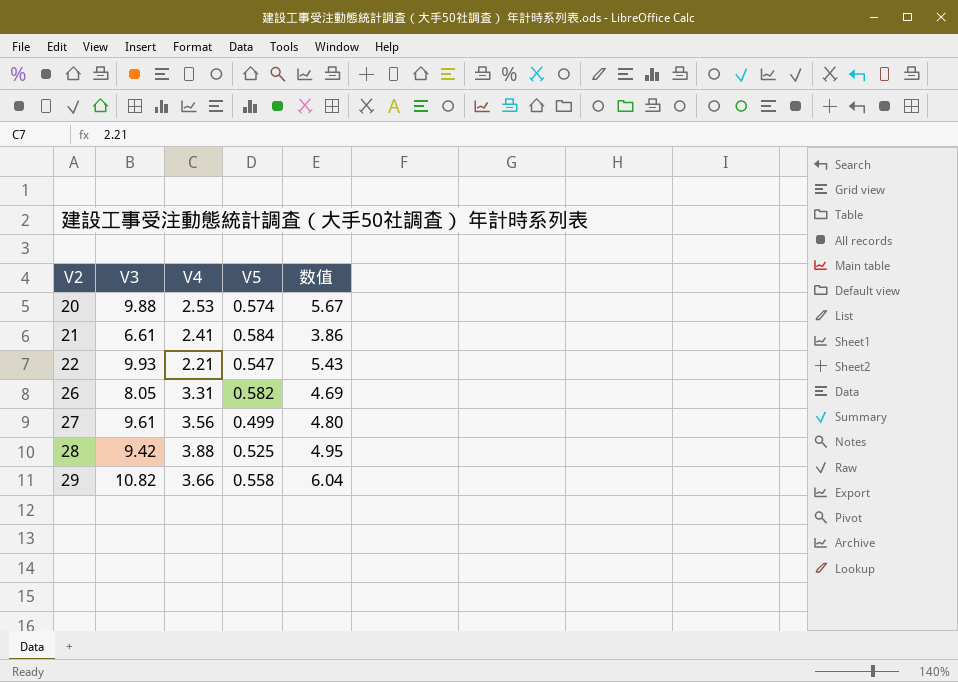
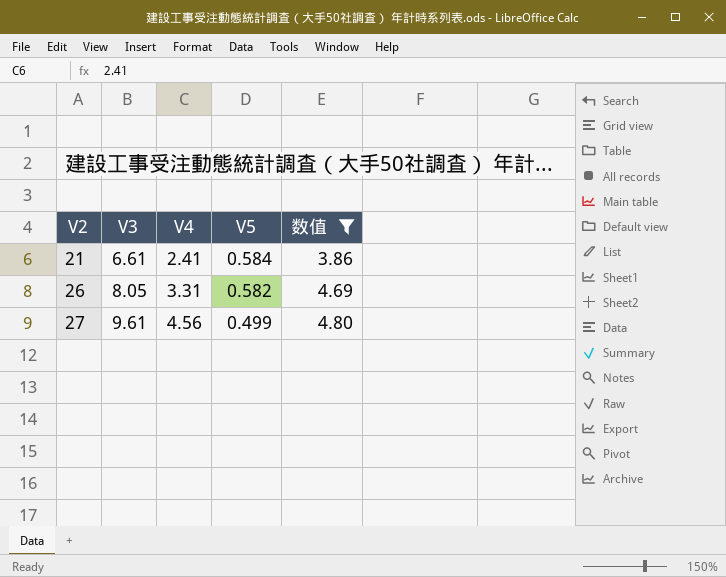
filter: none -> 数值 <= 4.80
27 | V4: 3.56 -> 4.56

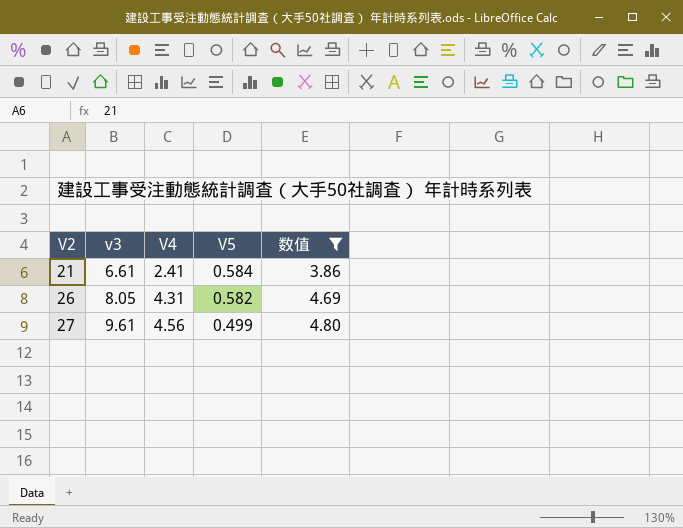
column name: V3 -> v3
26 | V4: 3.31 -> 4.31

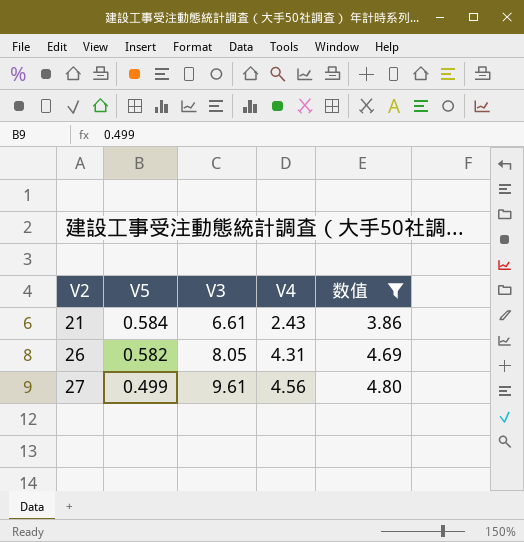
column V5 | position: 4 -> 2
column name: v3 -> V3
21 | V4: 2.41 -> 2.43

